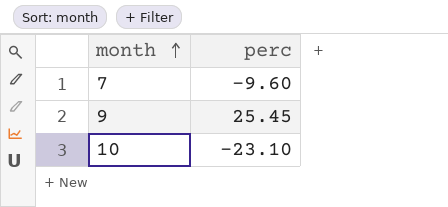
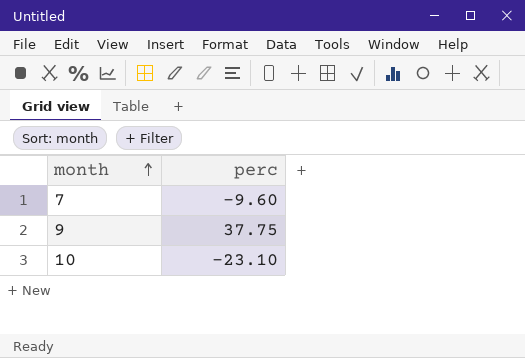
9 | perc: 25.45 -> 37.75

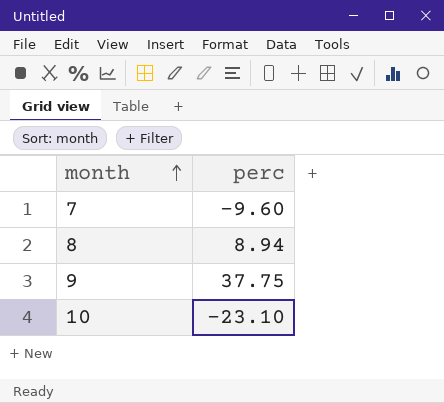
row 8: none -> 8.94

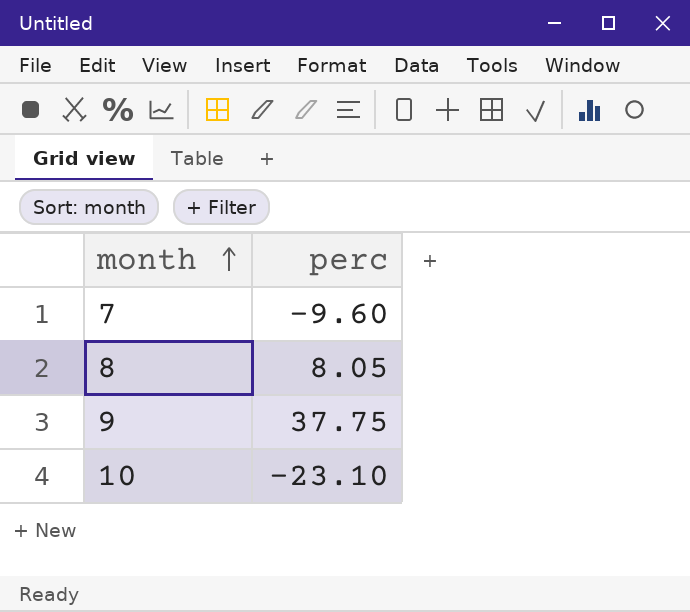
8 | perc: 8.94 -> 8.05

